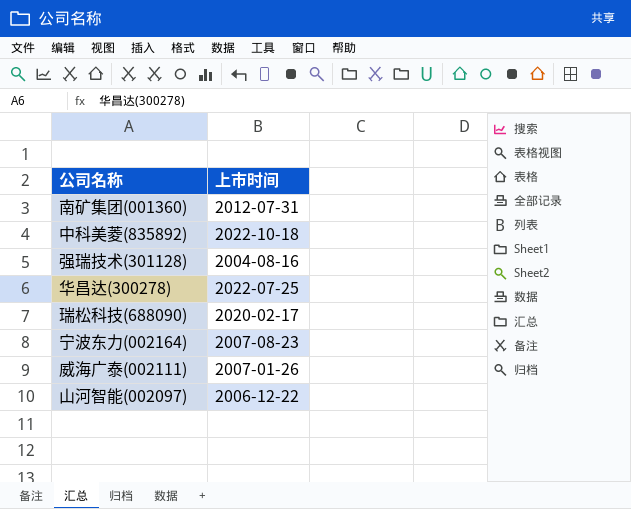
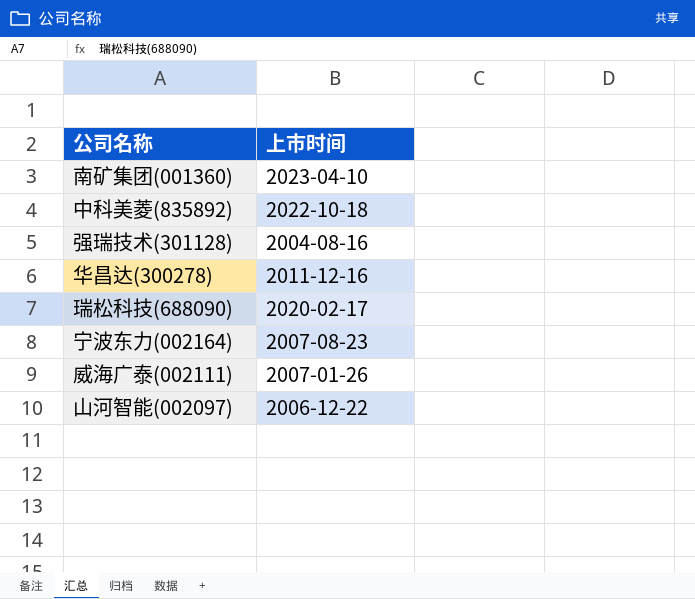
南矿集团(001360) | 上市时间: 2012-07-31 -> 2023-04-10
华昌达(300278) | 上市时间: 2022-07-25 -> 2011-12-16

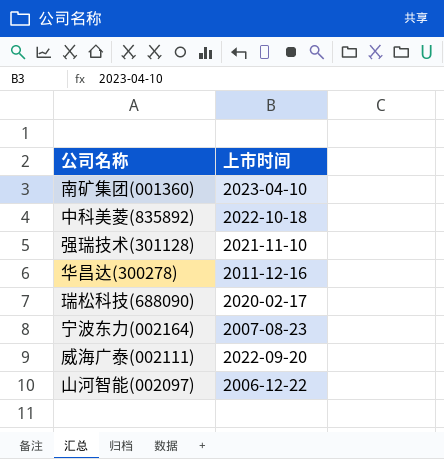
强瑞技术(301128) | 上市时间: 2004-08-16 -> 2021-11-10
威海广泰(002111) | 上市时间: 2007-01-26 -> 2022-09-20

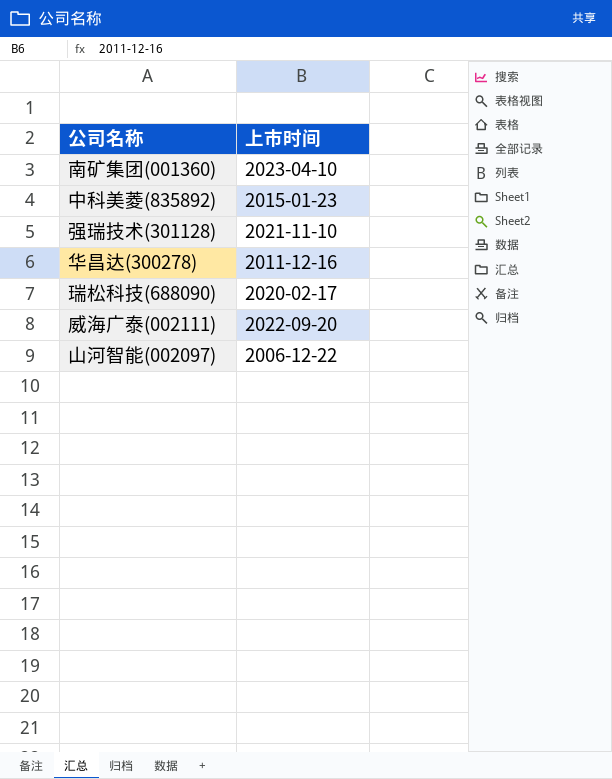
row 宁波东力(002164): 2007-08-23 -> none
中科美菱(835892) | 上市时间: 2022-10-18 -> 2015-01-23

